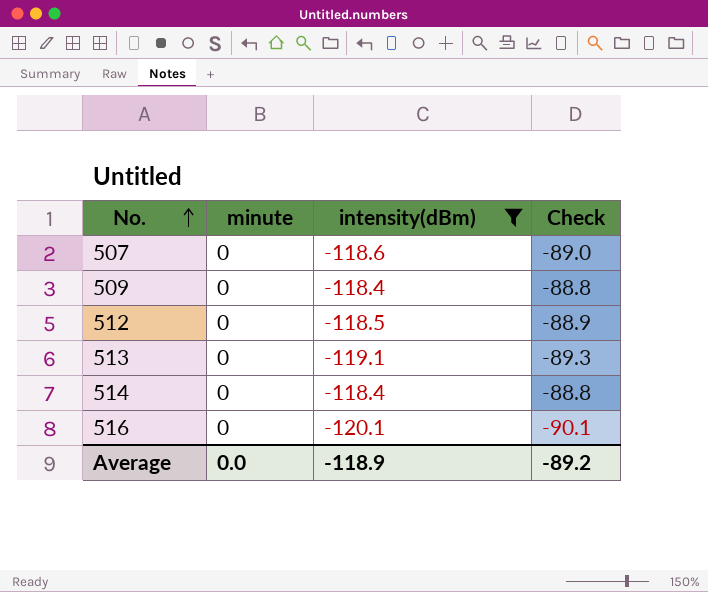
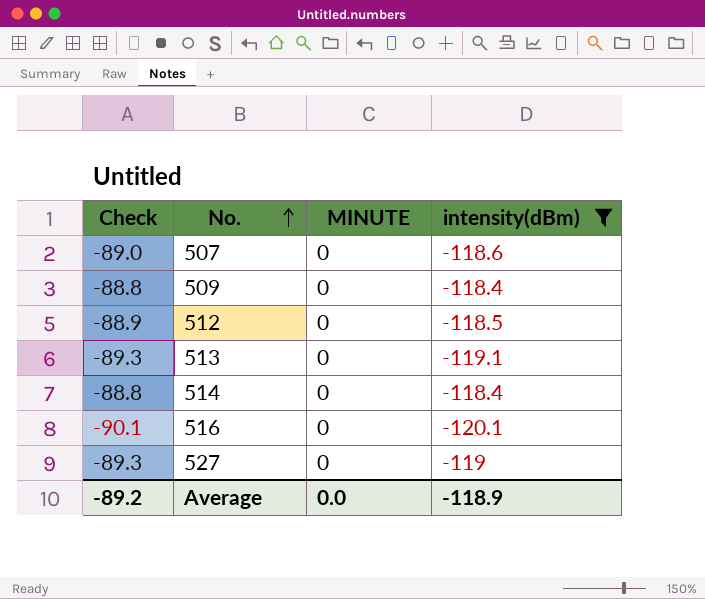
column Check | position: 4 -> 1
column name: minute -> MINUTE
row 527: none -> -89.3 | 0 | -119

